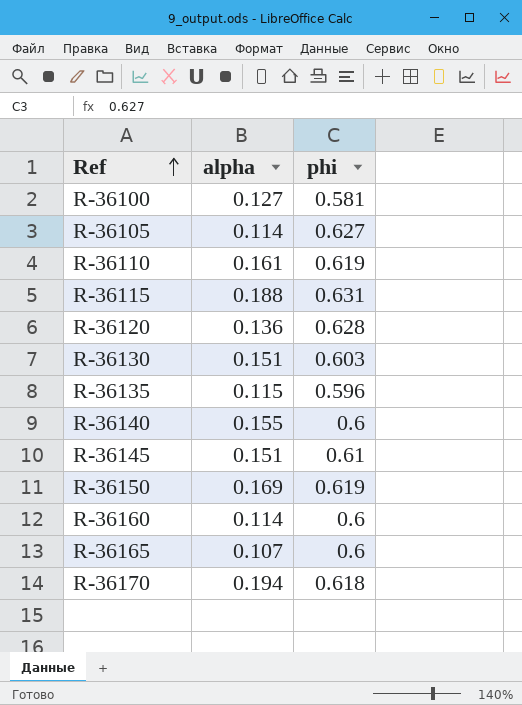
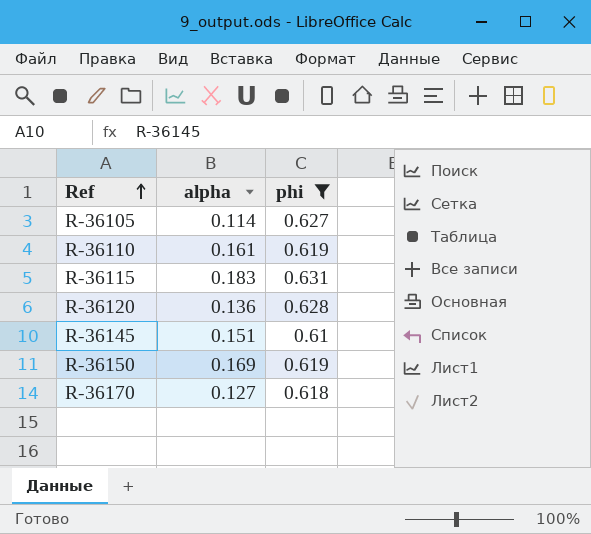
filter: none -> phi >= 0.61
R-36115 | alpha: 0.188 -> 0.183
R-36170 | alpha: 0.194 -> 0.127

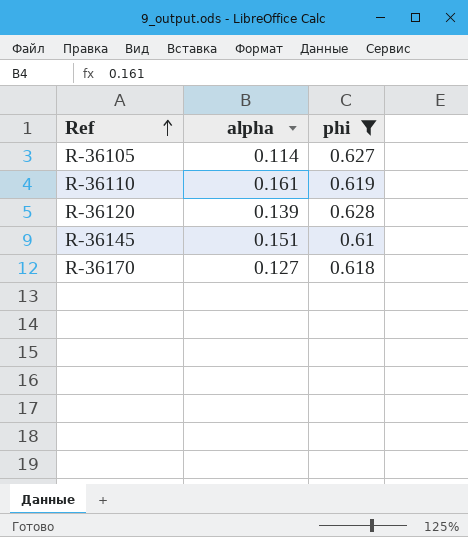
row R-36115: 0.183 | 0.631 -> none
row R-36150: 0.169 | 0.619 -> none
R-36120 | alpha: 0.136 -> 0.139

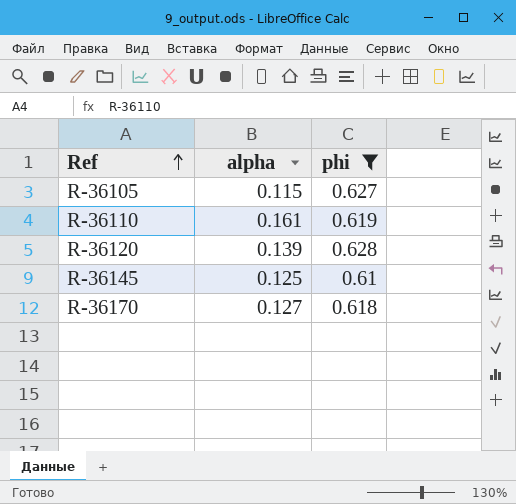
R-36105 | alpha: 0.114 -> 0.115
R-36145 | alpha: 0.151 -> 0.125

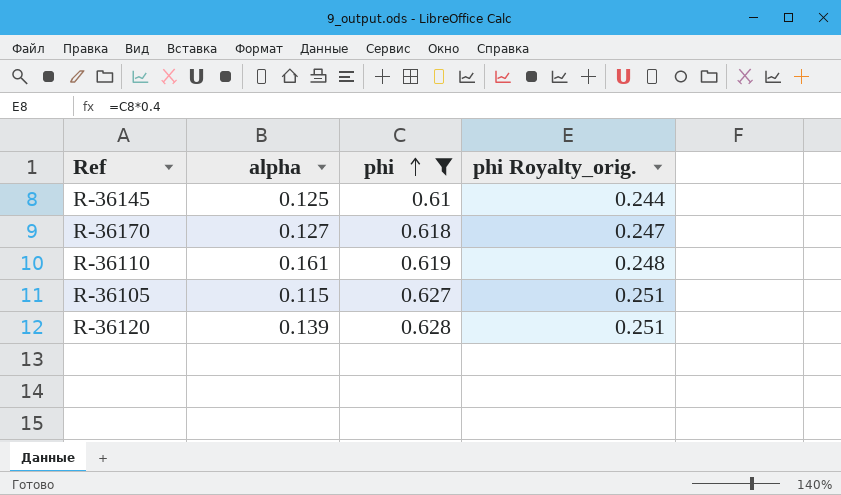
row order: Ref ascending -> phi ascending
column phi Royalty_orig. | formula: none -> [phi] * 0.4

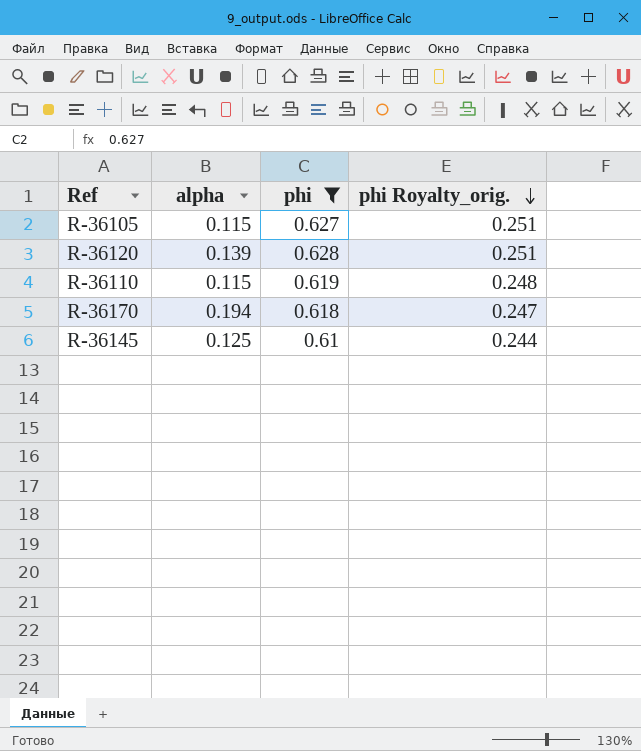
row order: phi ascending -> phi Royalty_orig. descending
R-36110 | alpha: 0.161 -> 0.115
R-36170 | alpha: 0.127 -> 0.194

